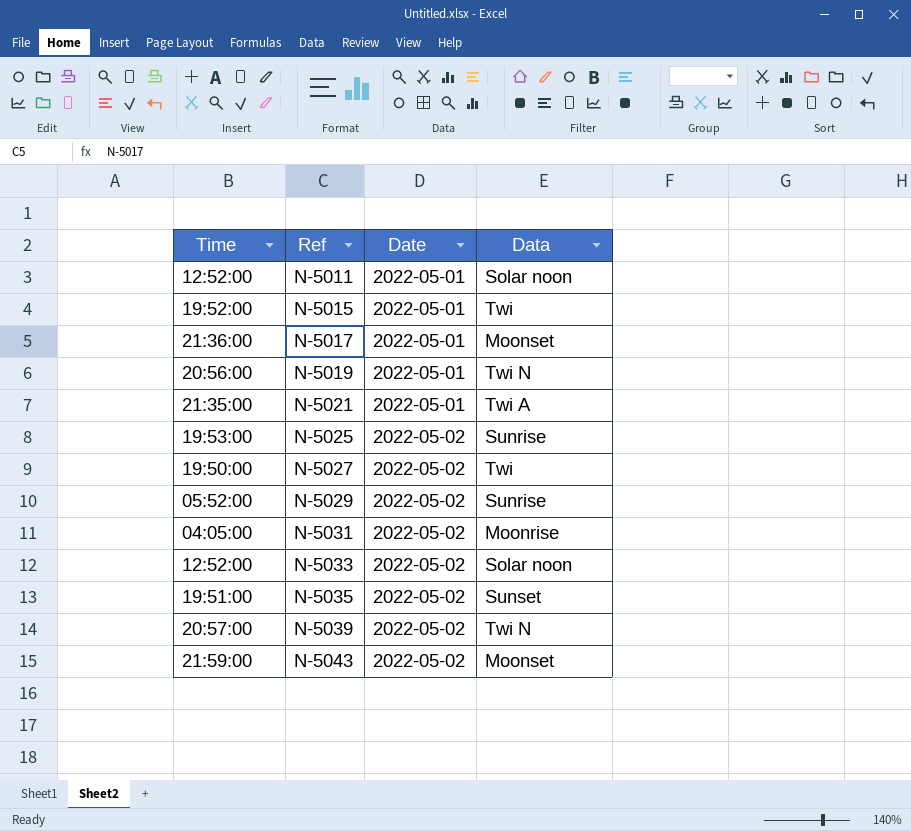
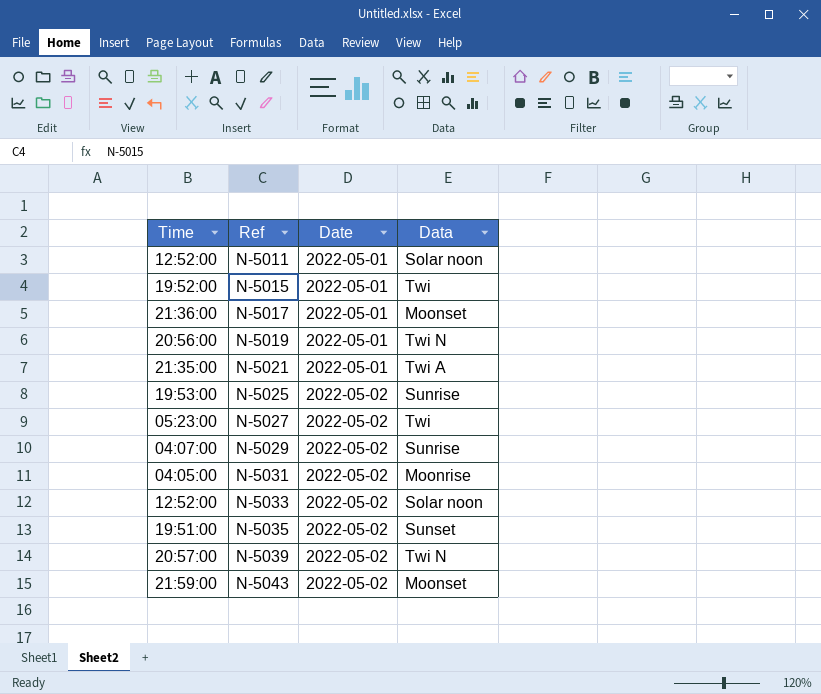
N-5027 | Time: 19:50:00 -> 05:23:00
N-5029 | Time: 05:52:00 -> 04:07:00

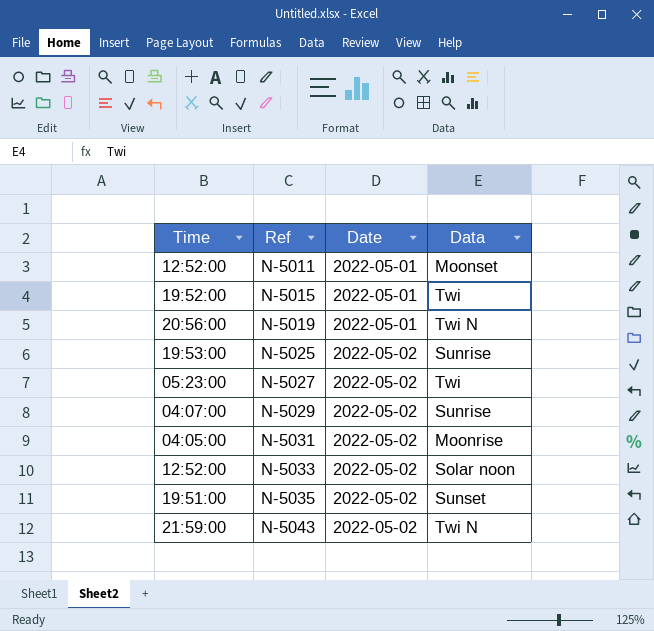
row N-5017: 21:36:00 | 2022-05-01 | Moonset -> none
row N-5021: 21:35:00 | 2022-05-01 | Twi A -> none
row N-5039: 20:57:00 | 2022-05-02 | Twi N -> none
N-5011 | Data: Solar noon -> Moonset
N-5043 | Data: Moonset -> Twi N

